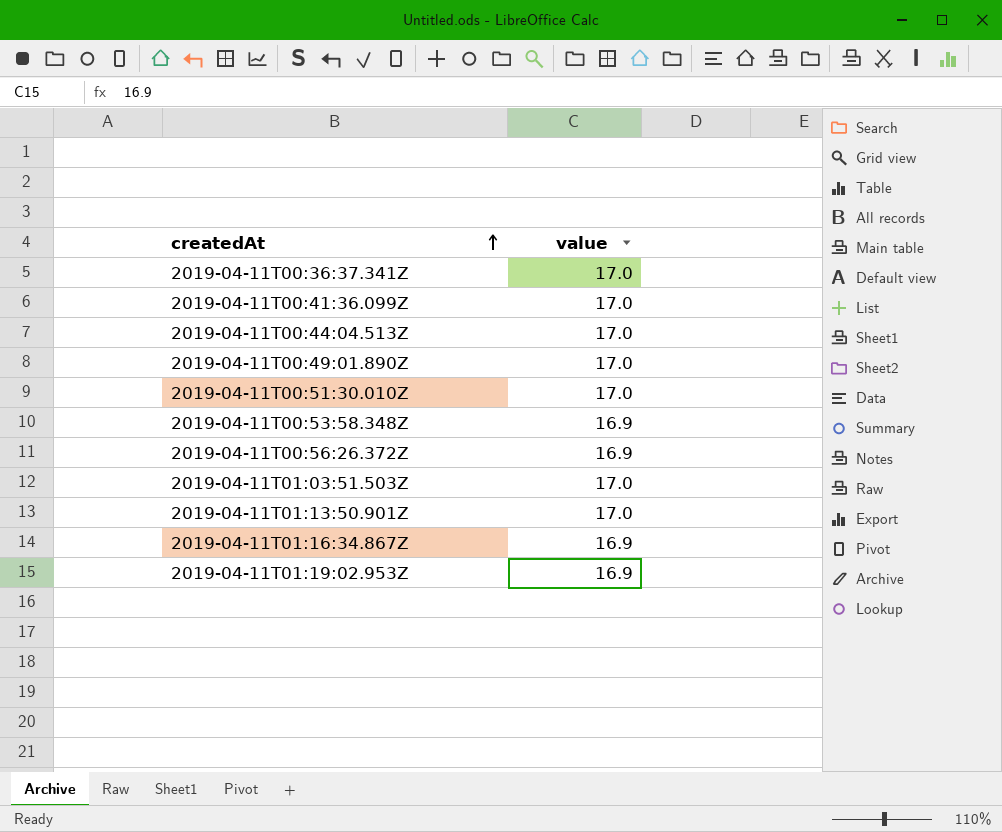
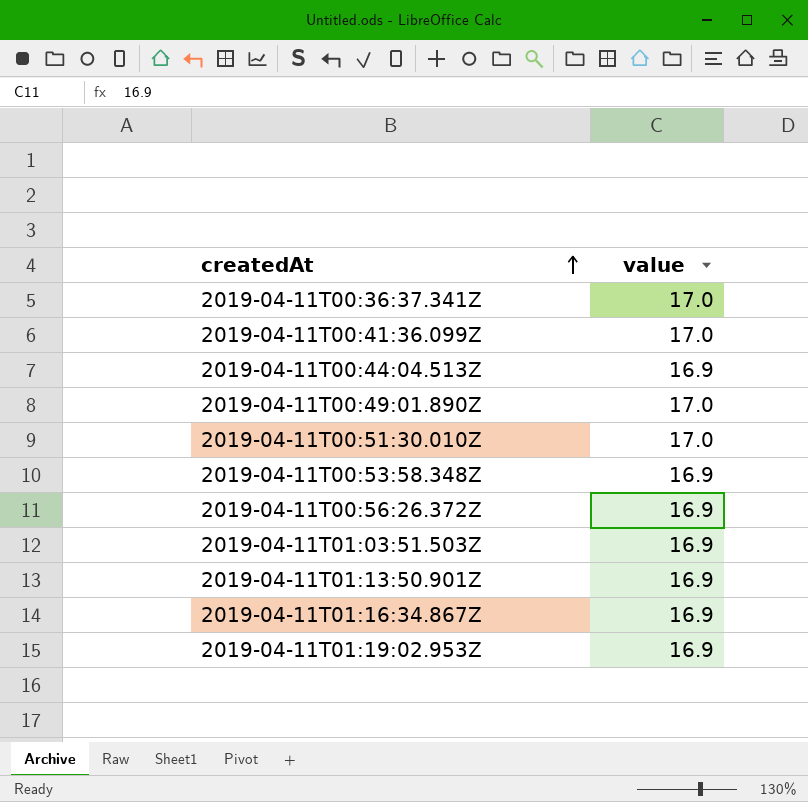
2019-04-11T00:44:04.513Z | value: 17.0 -> 16.9
2019-04-11T01:03:51.503Z | value: 17.0 -> 16.9
2019-04-11T01:13:50.901Z | value: 17.0 -> 16.9

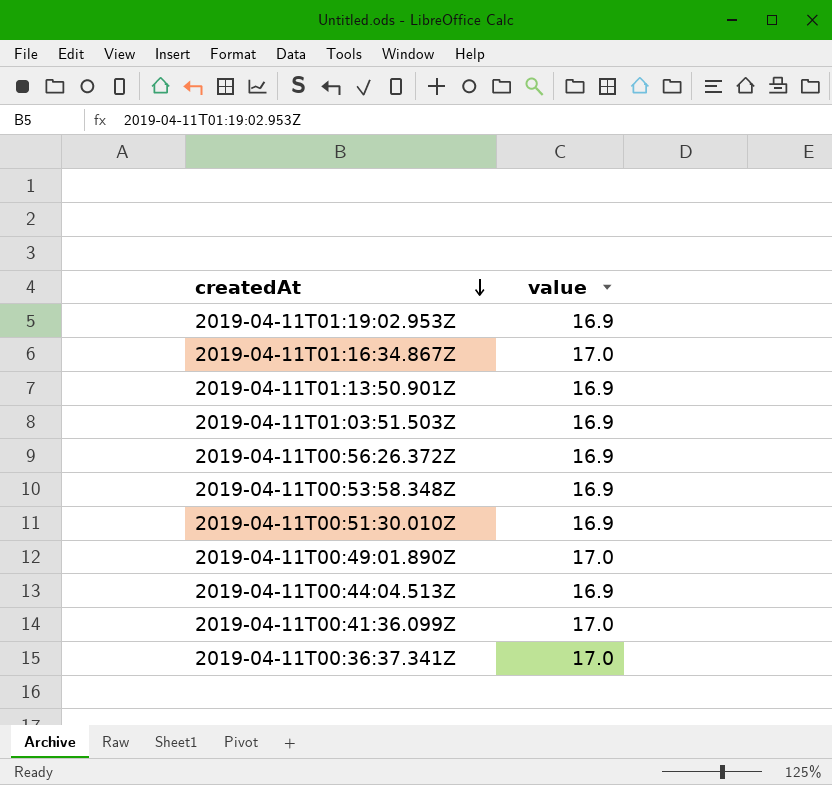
row order: createdAt ascending -> createdAt descending
2019-04-11T01:16:34.867Z | value: 16.9 -> 17.0
2019-04-11T00:51:30.010Z | value: 17.0 -> 16.9

